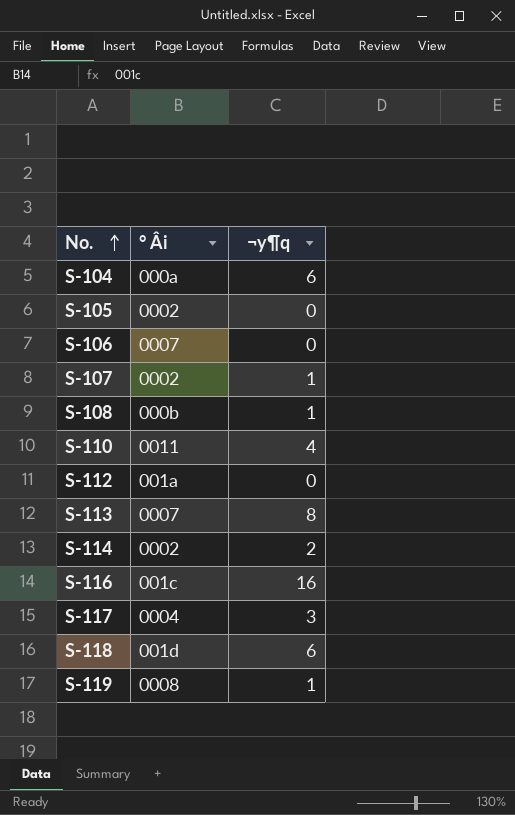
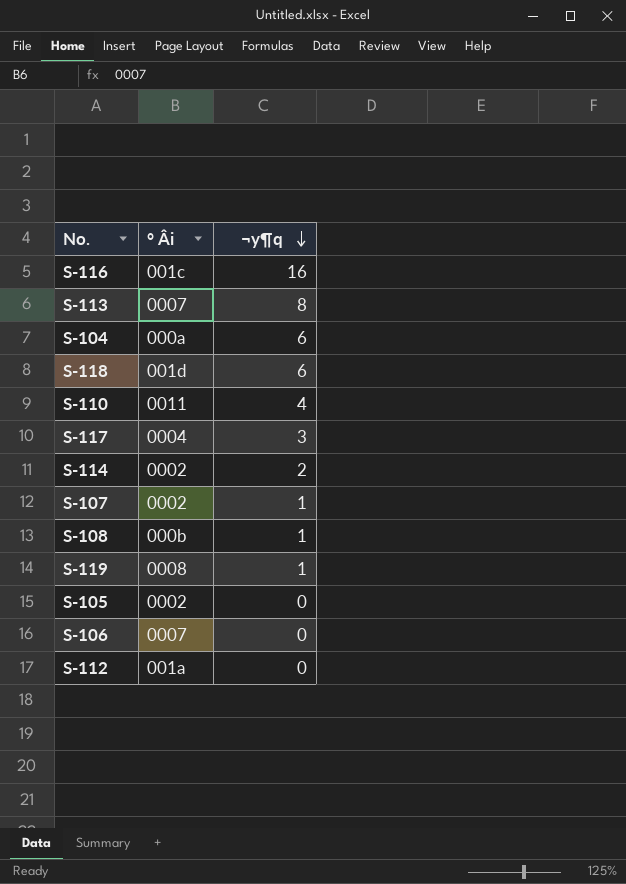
row order: No. ascending -> ¬y¶q descending

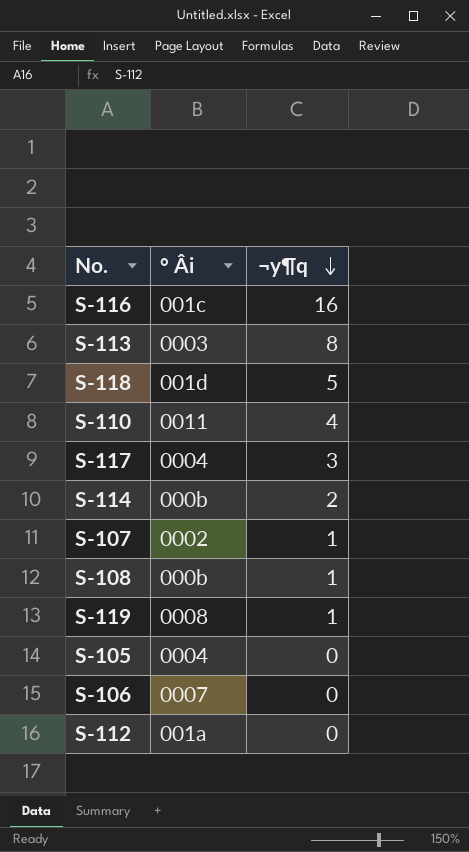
row S-104: 000a | 6 -> none
S-113 | ° Âi: 0007 -> 0003
S-118 | ¬y¶q: 6 -> 5
S-114 | ° Âi: 0002 -> 000b
S-105 | ° Âi: 0002 -> 0004

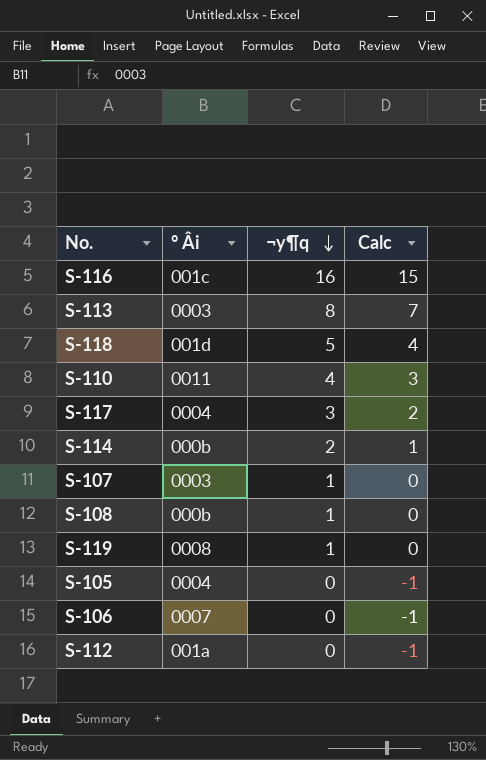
column Calc | formula: none -> [¬y¶q] - 1
S-107 | ° Âi: 0002 -> 0003

